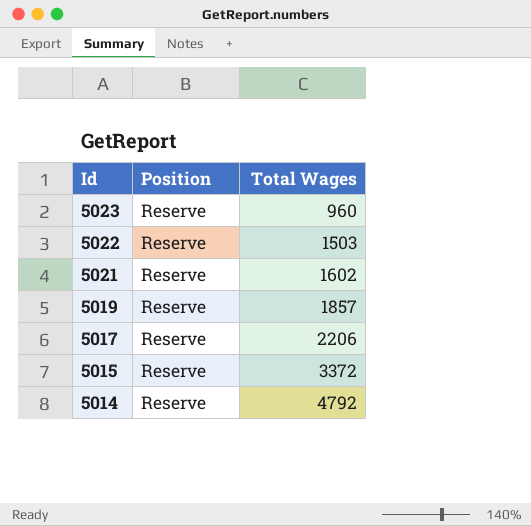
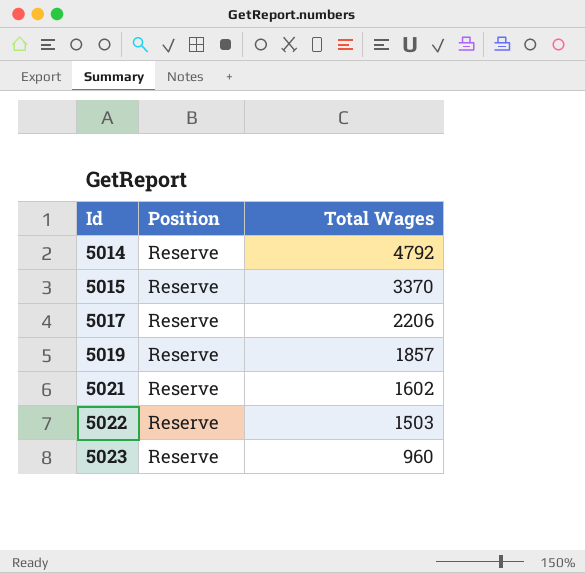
row order: Id descending -> Id ascending
5015 | Total Wages: 3372 -> 3370

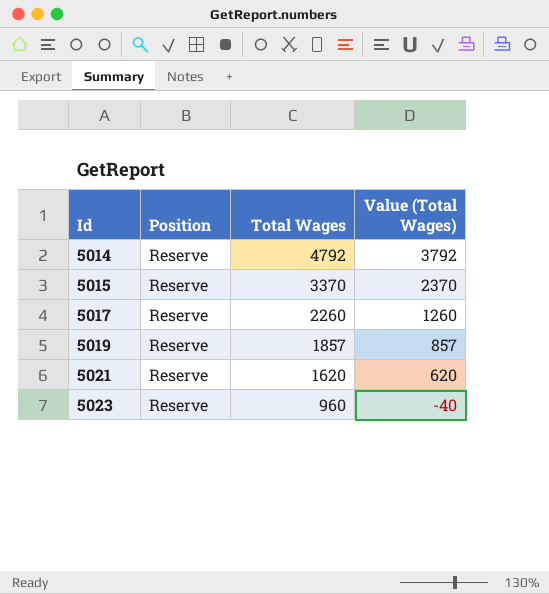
column Value (Total Wages) | formula: none -> [Total Wages] - 1000
row 5022: Reserve | 1503 -> none
5017 | Total Wages: 2206 -> 2260
5021 | Total Wages: 1602 -> 1620

